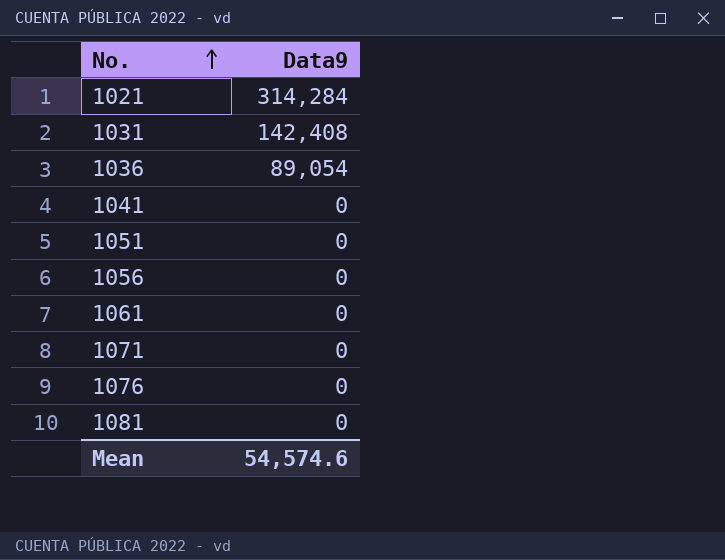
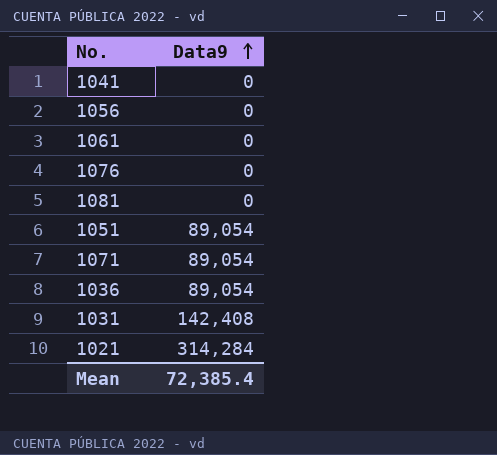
row order: No. ascending -> Data9 ascending
1051 | Data9: 0 -> 89,054
1071 | Data9: 0 -> 89,054
Mean | Data9: 54,574.6 -> 72,385.4

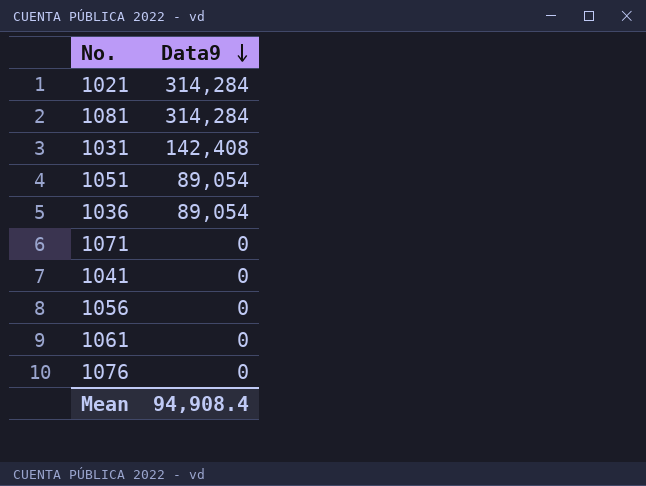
row order: Data9 ascending -> Data9 descending
1081 | Data9: 0 -> 314,284
1071 | Data9: 89,054 -> 0
Mean | Data9: 72,385.4 -> 94,908.4

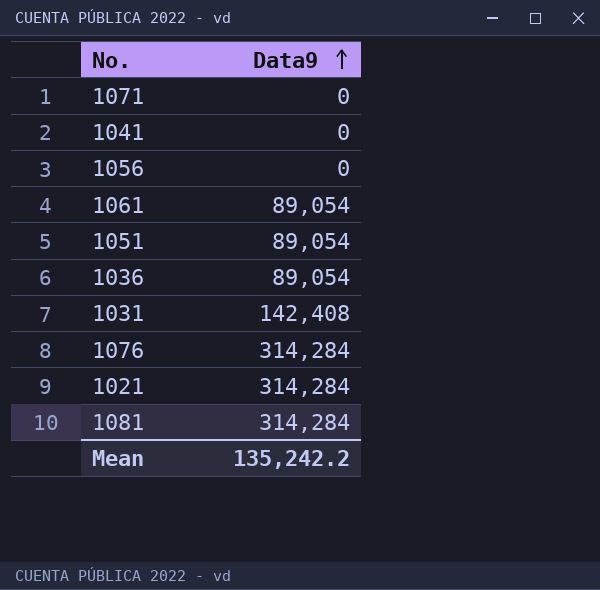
row order: Data9 descending -> Data9 ascending
1061 | Data9: 0 -> 89,054
1076 | Data9: 0 -> 314,284
Mean | Data9: 94,908.4 -> 135,242.2

